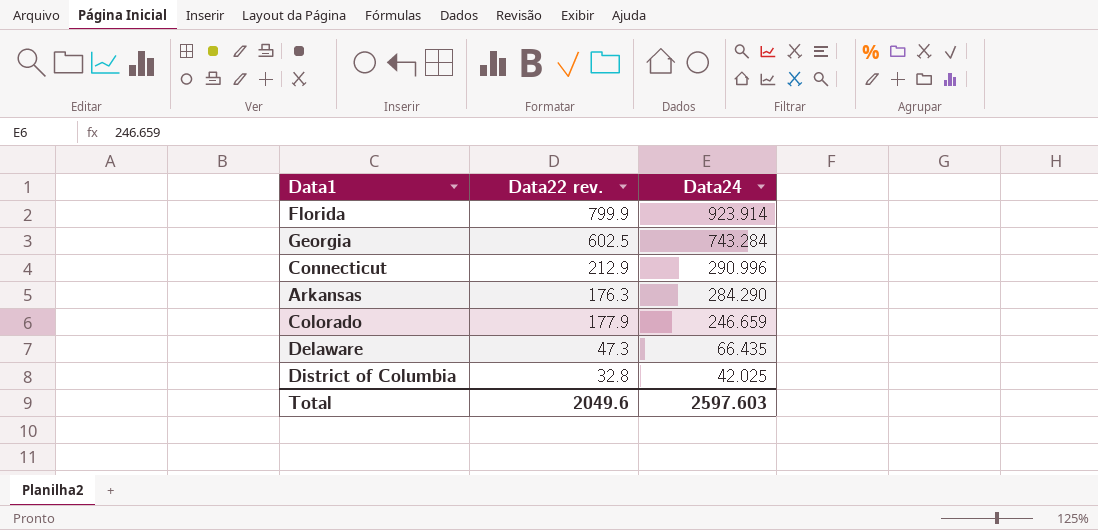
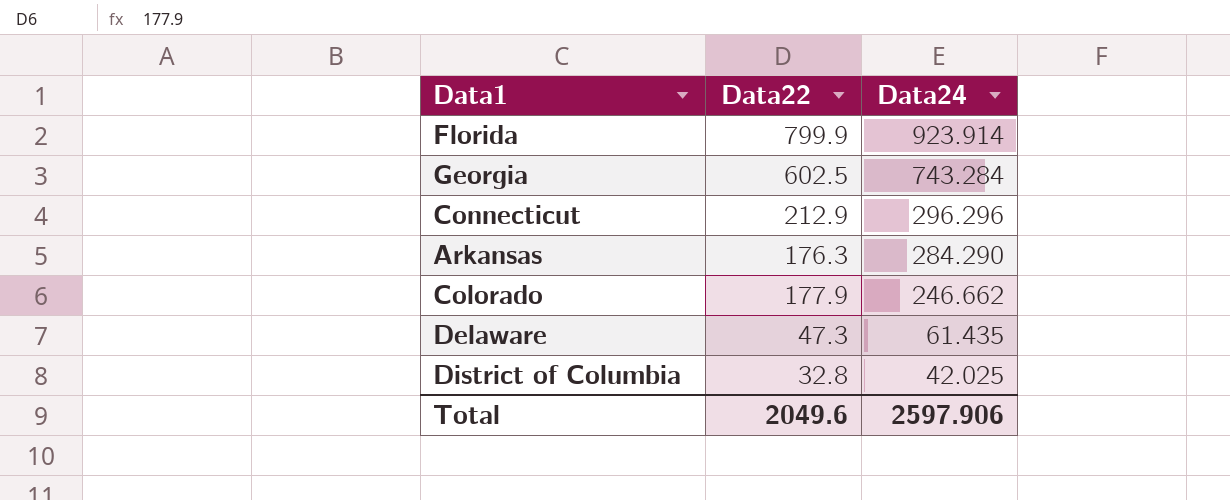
column name: Data22 rev. -> Data22
Connecticut | Data24: 290.996 -> 296.296
Colorado | Data24: 246.659 -> 246.662
Delaware | Data24: 66.435 -> 61.435
Total | Data24: 2597.603 -> 2597.906

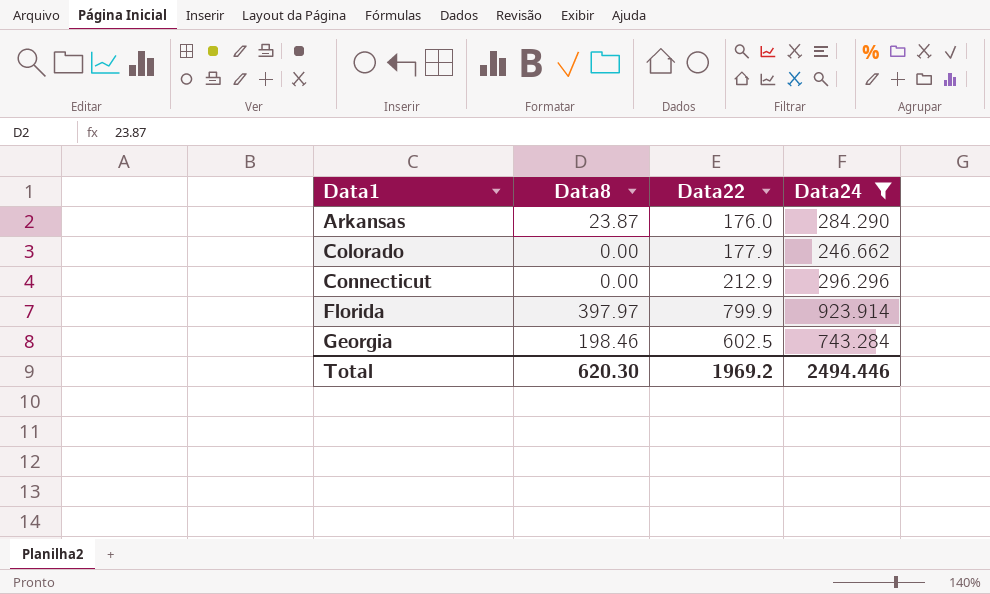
filter: none -> Data24 >= 246.662
row order: Data24 descending -> Data1 ascending
column Data8 | position: none -> 2
Arkansas | Data22: 176.3 -> 176.0
Total | Data22: 2049.6 -> 1969.2
Total | Data24: 2597.906 -> 2494.446

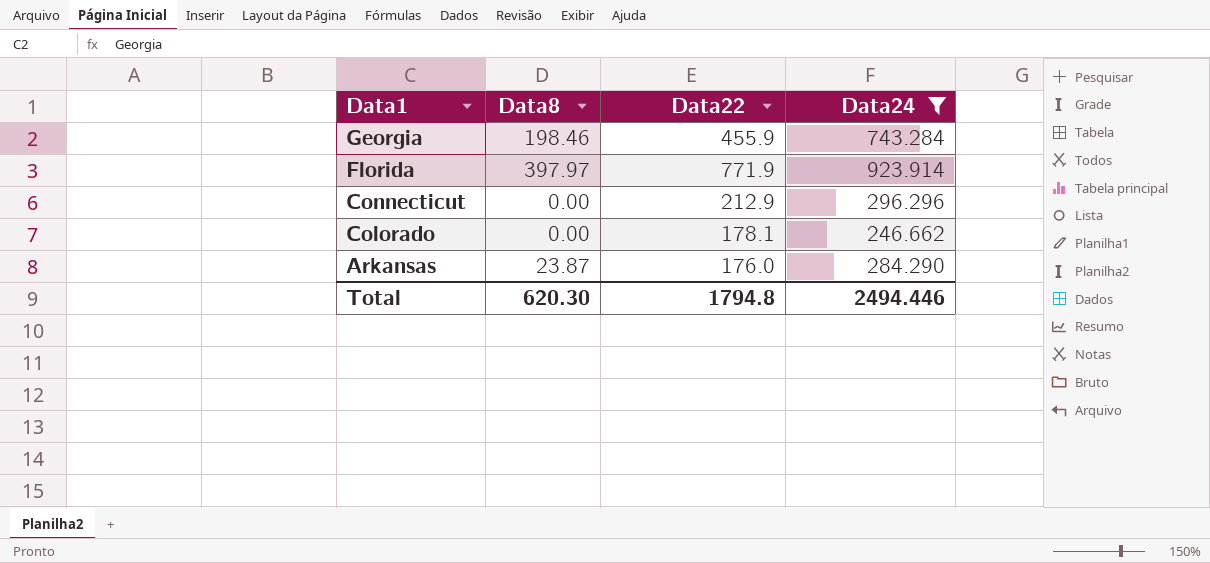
row order: Data1 ascending -> Data1 descending
Georgia | Data22: 602.5 -> 455.9
Florida | Data22: 799.9 -> 771.9
Colorado | Data22: 177.9 -> 178.1
Total | Data22: 1969.2 -> 1794.8

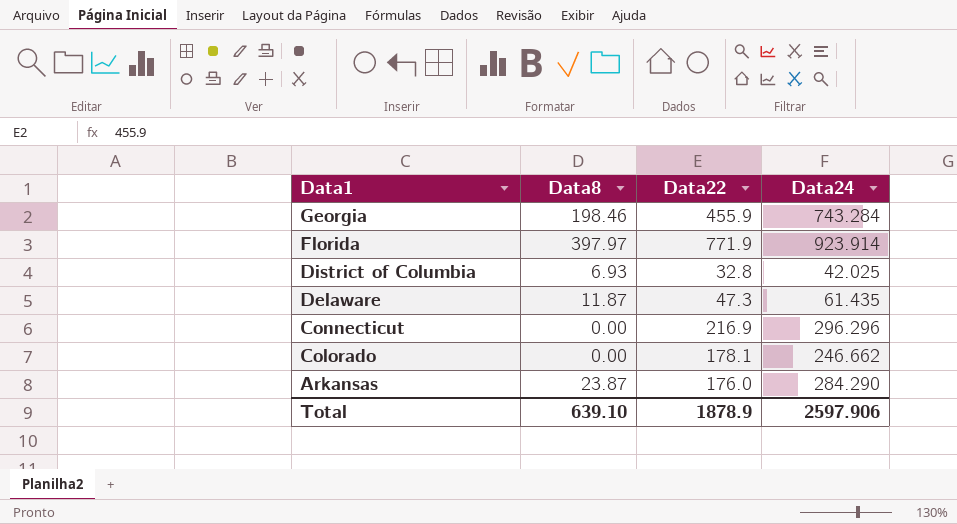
filter: Data24 >= 246.662 -> none
Connecticut | Data22: 212.9 -> 216.9
Total | Data8: 620.30 -> 639.10
Total | Data22: 1794.8 -> 1878.9
Total | Data24: 2494.446 -> 2597.906

